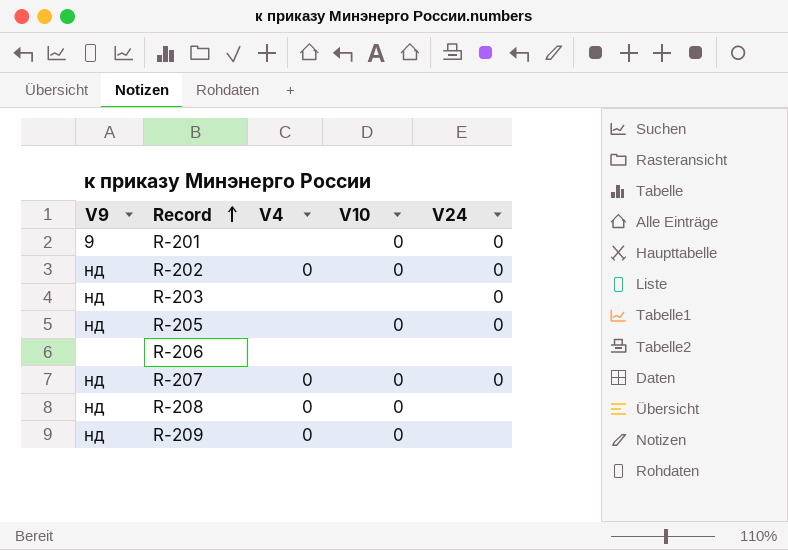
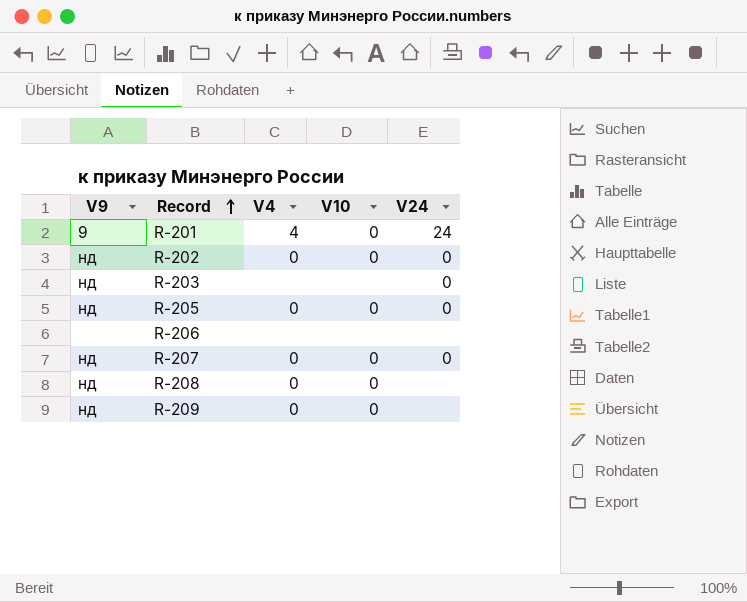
R-201 | V4: none -> 4
R-201 | V24: 0 -> 24
R-205 | V4: none -> 0

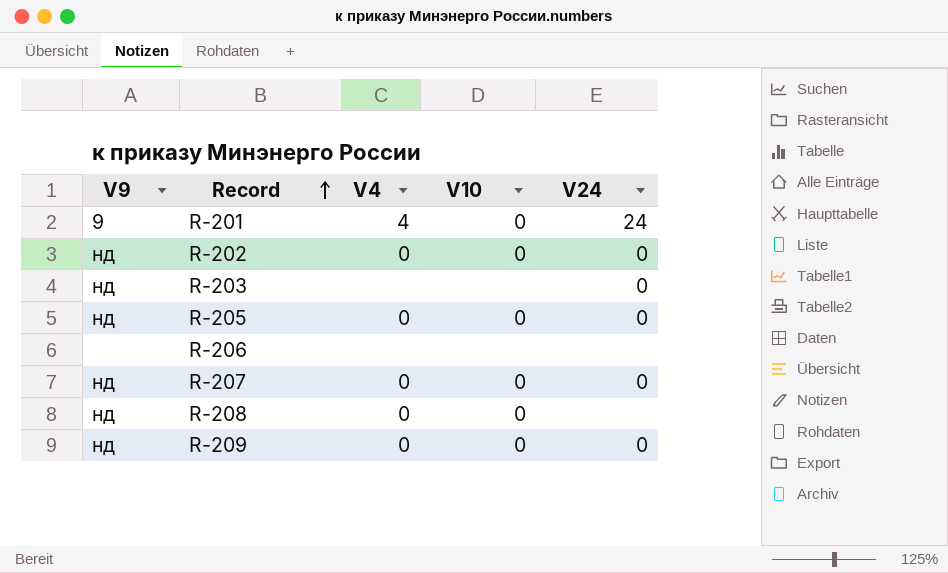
R-209 | V24: none -> 0

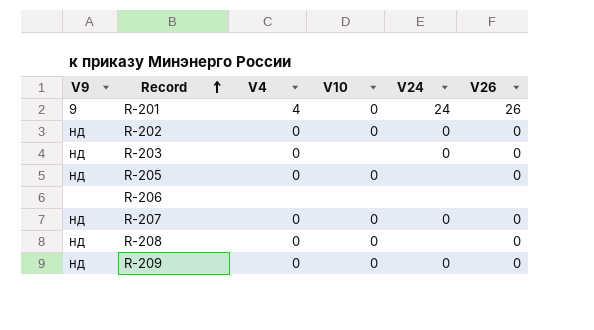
column V26 | position: none -> 6
R-203 | V4: none -> 0
R-205 | V24: 0 -> none

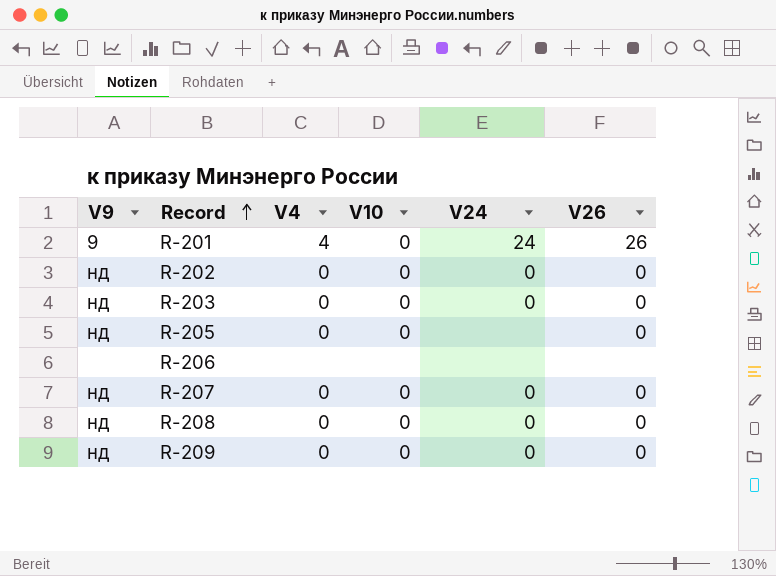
R-203 | V10: none -> 0
R-208 | V24: none -> 0

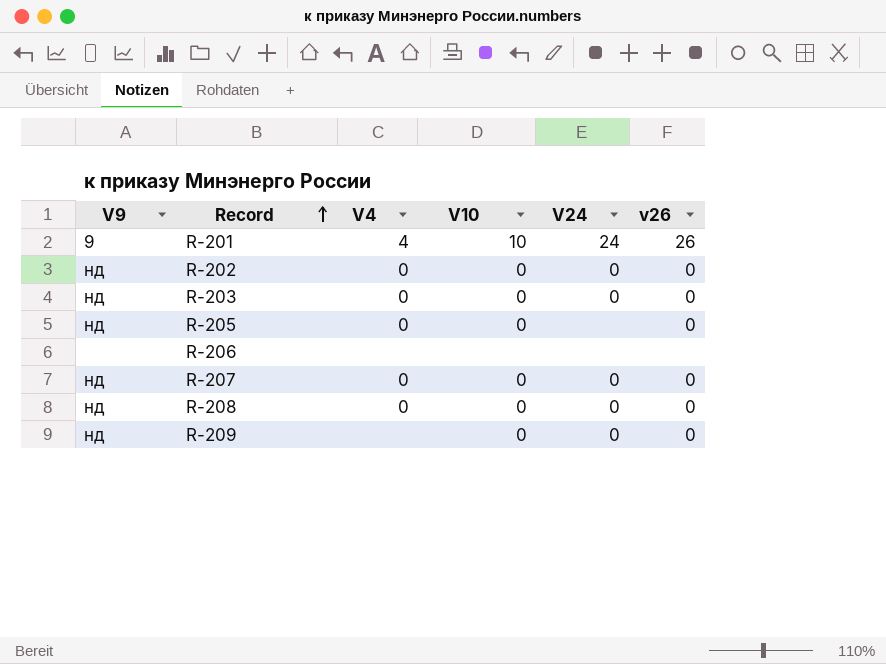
column name: V26 -> v26
R-201 | V10: 0 -> 10
R-209 | V4: 0 -> none

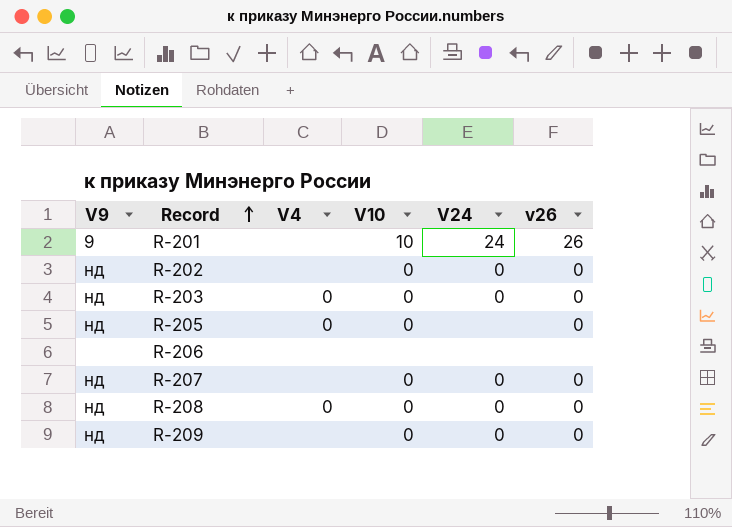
R-201 | V4: 4 -> none
R-202 | V4: 0 -> none
R-207 | V4: 0 -> none

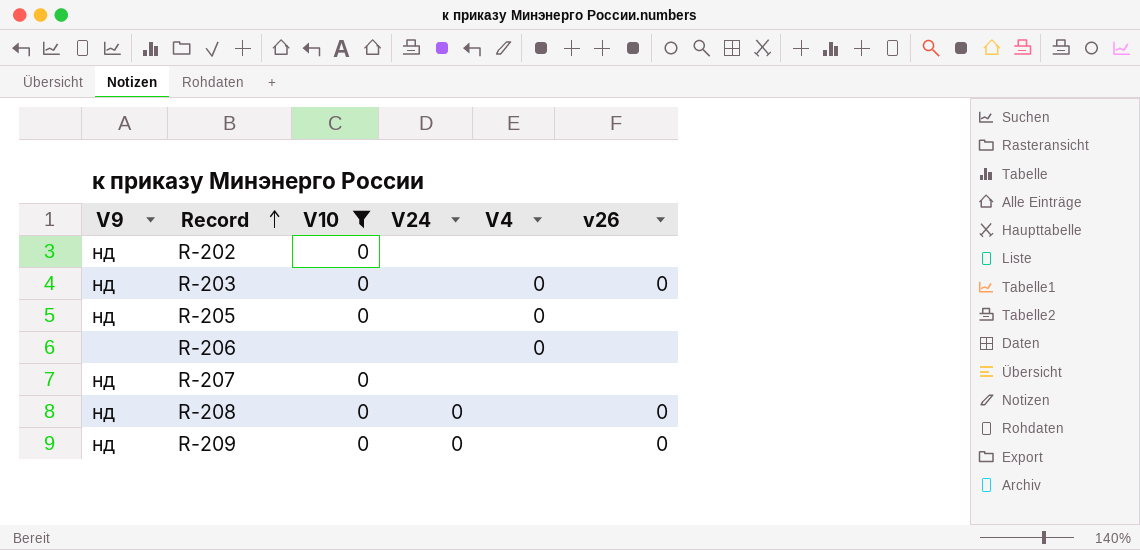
filter: none -> V10 != 10
column V4 | position: 3 -> 5
R-202 | V24: 0 -> none
R-202 | v26: 0 -> none
R-203 | V24: 0 -> none
R-205 | v26: 0 -> none
R-206 | V4: none -> 0
R-207 | V24: 0 -> none
R-207 | v26: 0 -> none
R-208 | V4: 0 -> none

